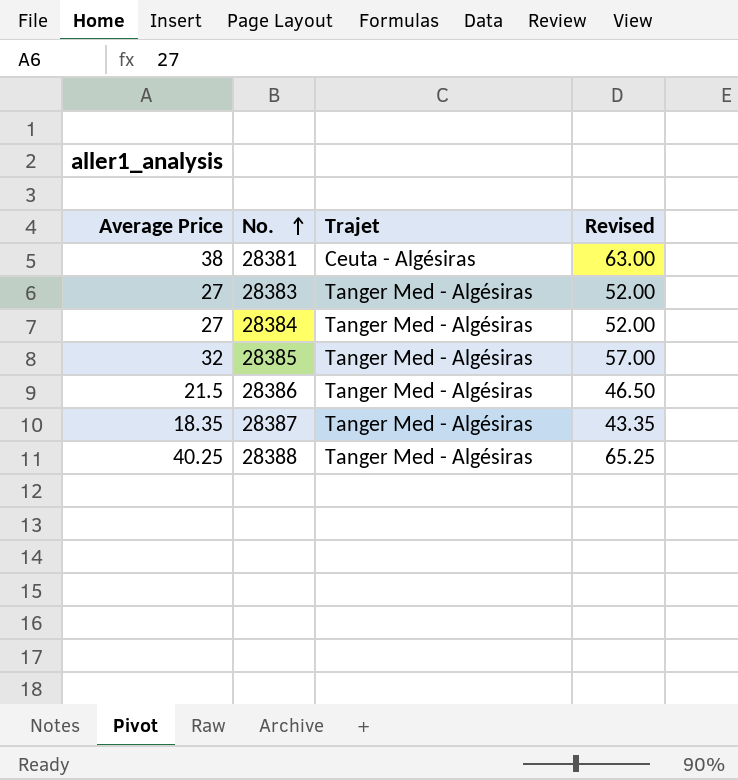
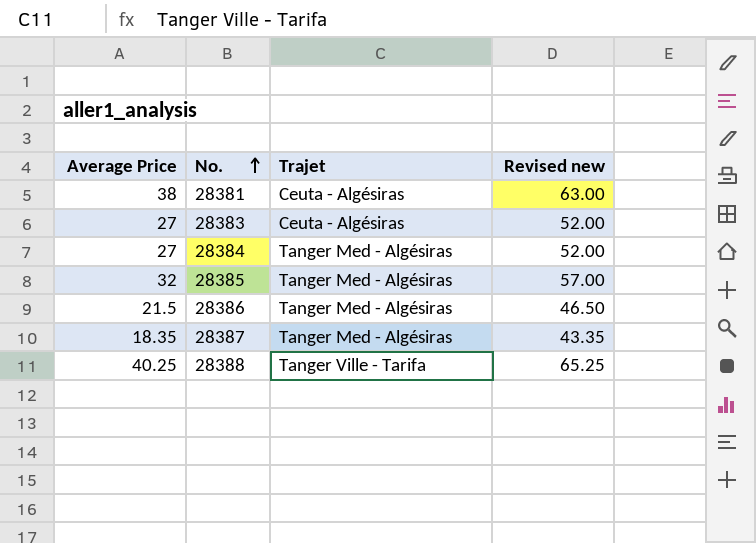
column name: Revised -> Revised new
28383 | Trajet: Tanger Med - Algésiras -> Ceuta - Algésiras
28388 | Trajet: Tanger Med - Algésiras -> Tanger Ville - Tarifa

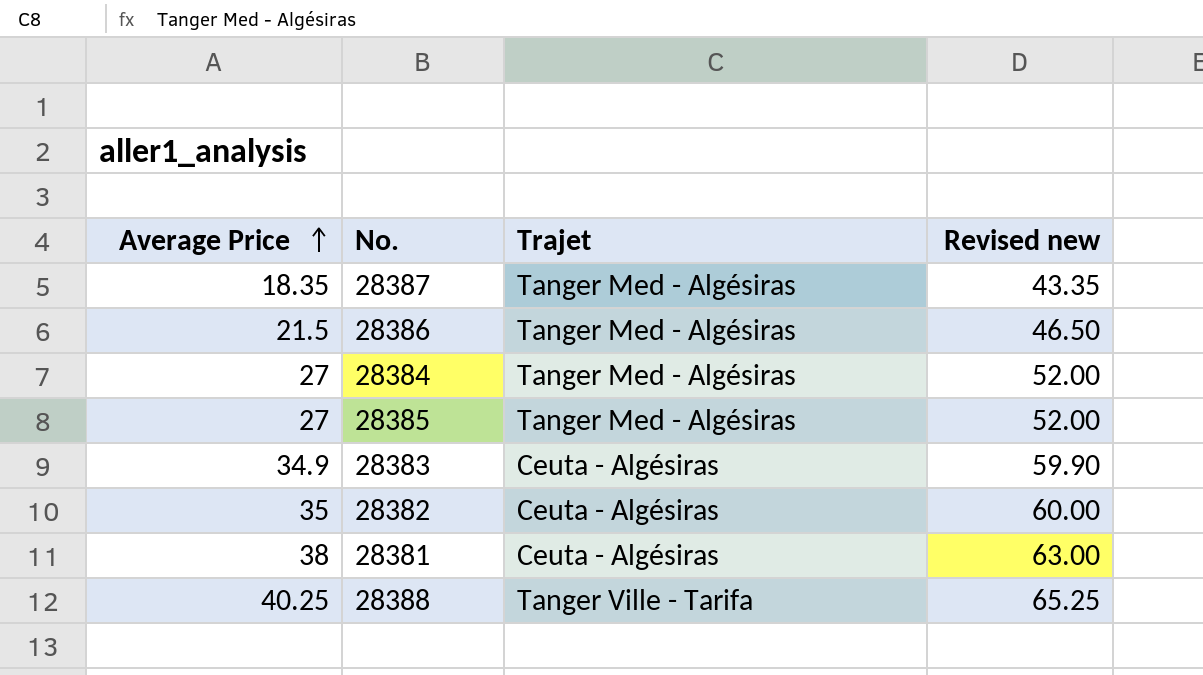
row order: No. ascending -> Average Price ascending
28385 | Average Price: 32 -> 27
28385 | Revised new: 57.00 -> 52.00
28383 | Average Price: 27 -> 34.9
28383 | Revised new: 52.00 -> 59.90
row 28382: none -> 35 | Ceuta - Algésiras | 60.00

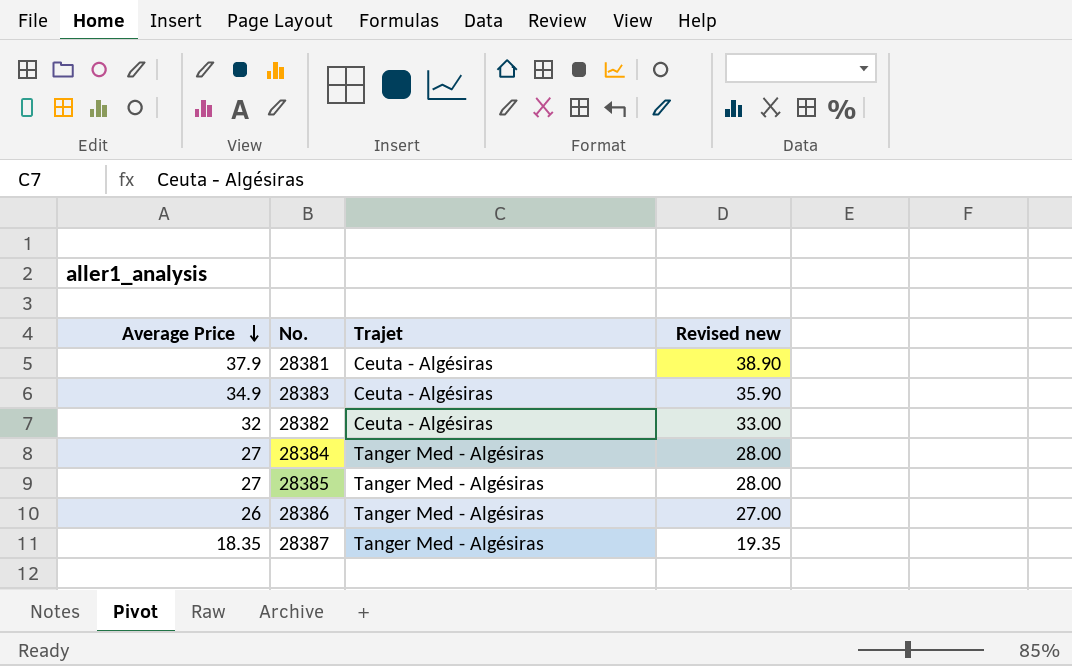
row order: Average Price ascending -> Average Price descending
column Revised new | formula: [Average Price] + 25 -> [Average Price] + 1
row 28388: 40.25 | Tanger Ville - Tarifa | 65.25 -> none
28381 | Average Price: 38 -> 37.9
28382 | Average Price: 35 -> 32
28386 | Average Price: 21.5 -> 26

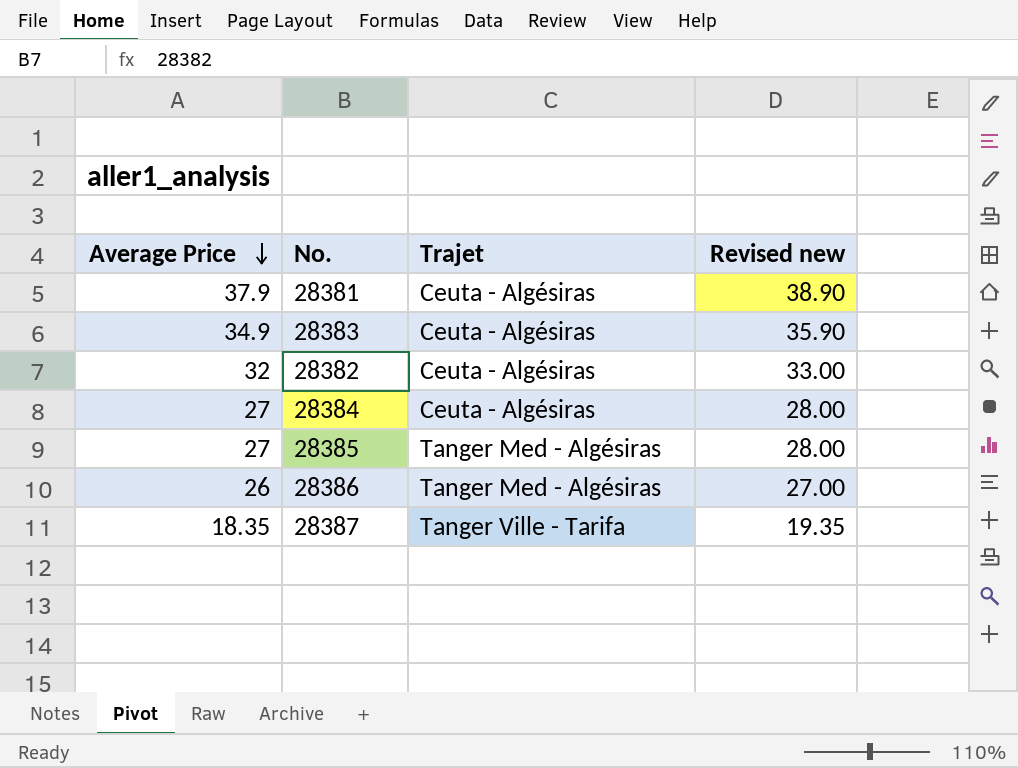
28384 | Trajet: Tanger Med - Algésiras -> Ceuta - Algésiras
28387 | Trajet: Tanger Med - Algésiras -> Tanger Ville - Tarifa

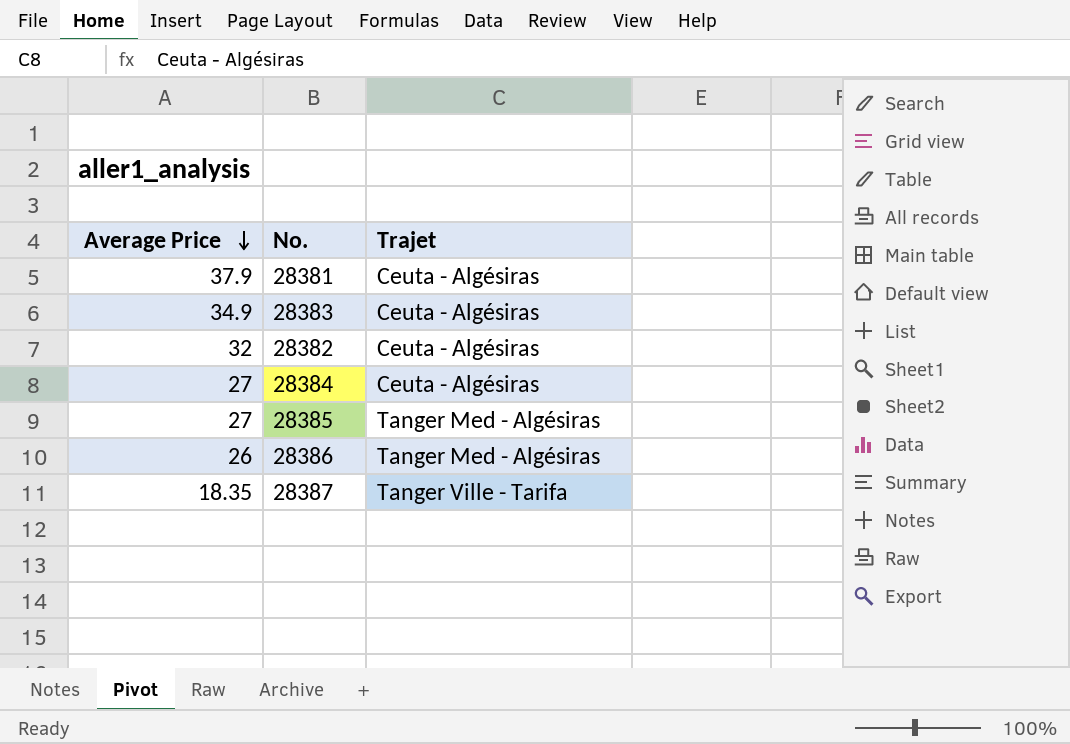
column Revised new | formula: [Average Price] + 1 -> none

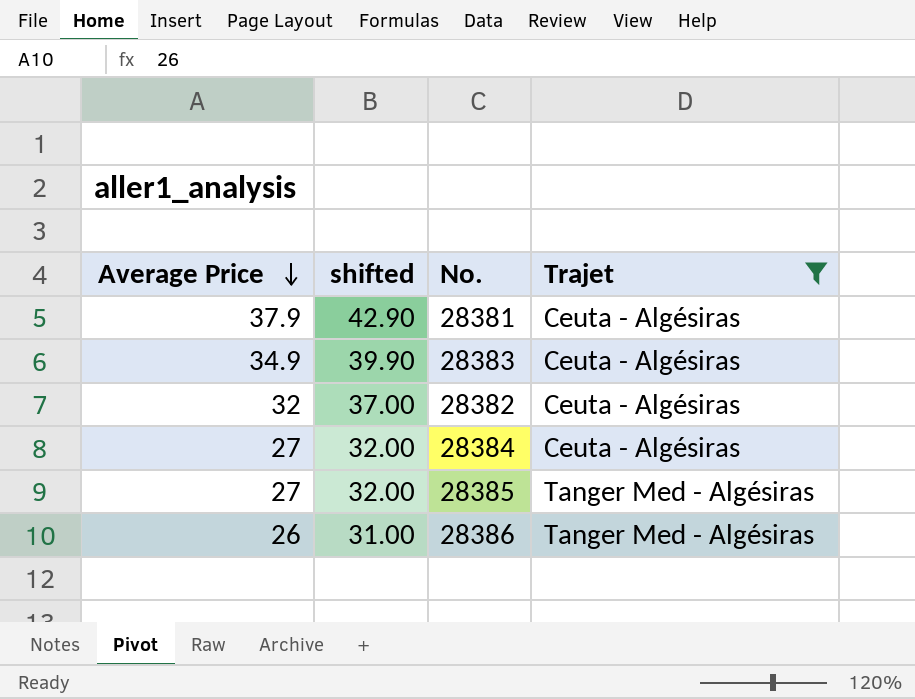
filter: none -> Trajet != Tanger Ville - Tarifa
column shifted | formula: none -> [Average Price] + 5

